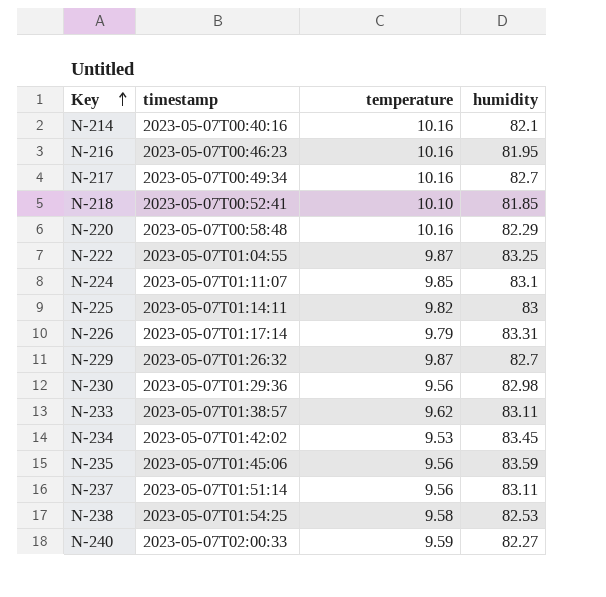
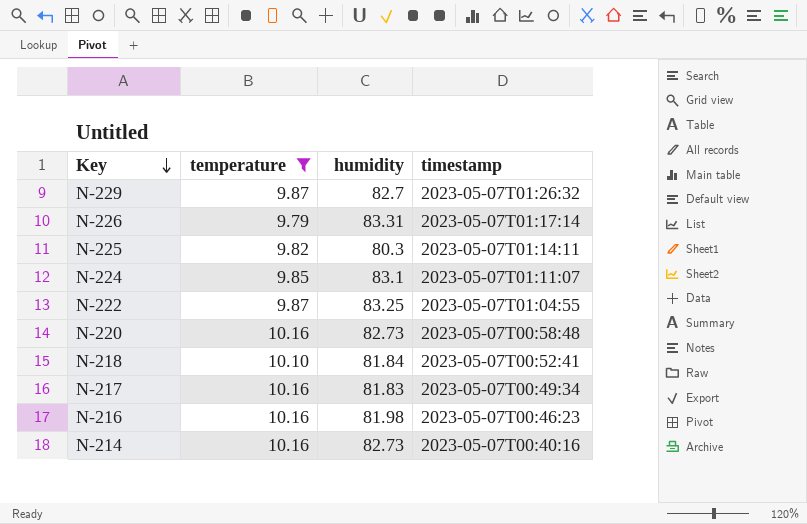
filter: none -> temperature >= 9.79
row order: Key ascending -> Key descending
column timestamp | position: 2 -> 4
N-225 | humidity: 83 -> 80.3
N-220 | humidity: 82.29 -> 82.73
N-218 | humidity: 81.85 -> 81.84
N-217 | humidity: 82.7 -> 81.83
N-216 | humidity: 81.95 -> 81.98
N-214 | humidity: 82.1 -> 82.73

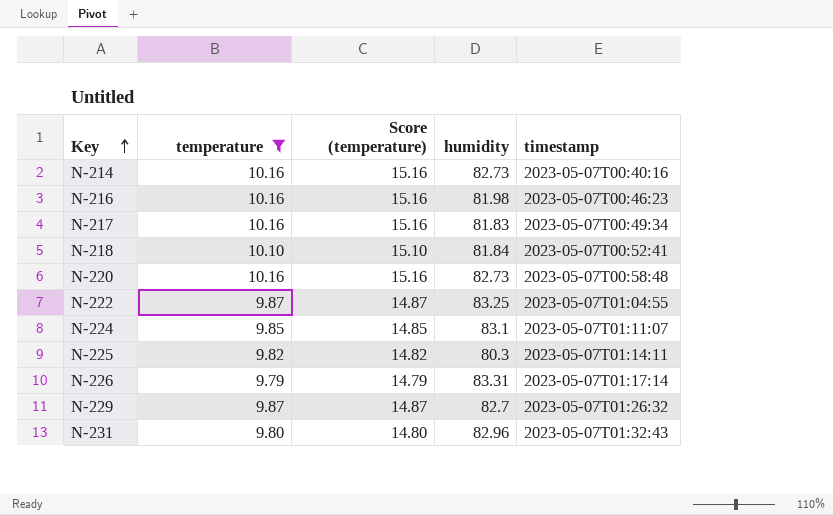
row order: Key descending -> Key ascending
column Score (temperature) | formula: none -> [temperature] + 5
row N-231: none -> 9.80 | 14.80 | 82.96 | 2023-05-07T01:32:43

